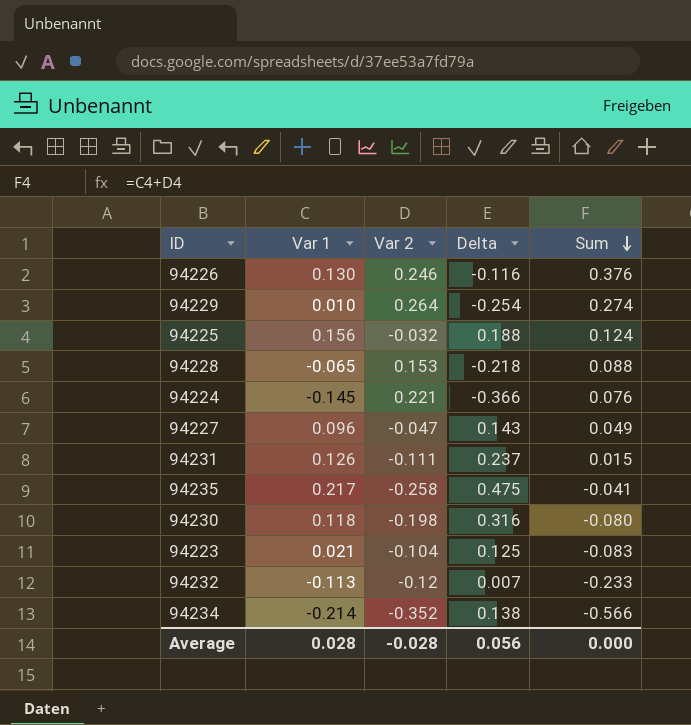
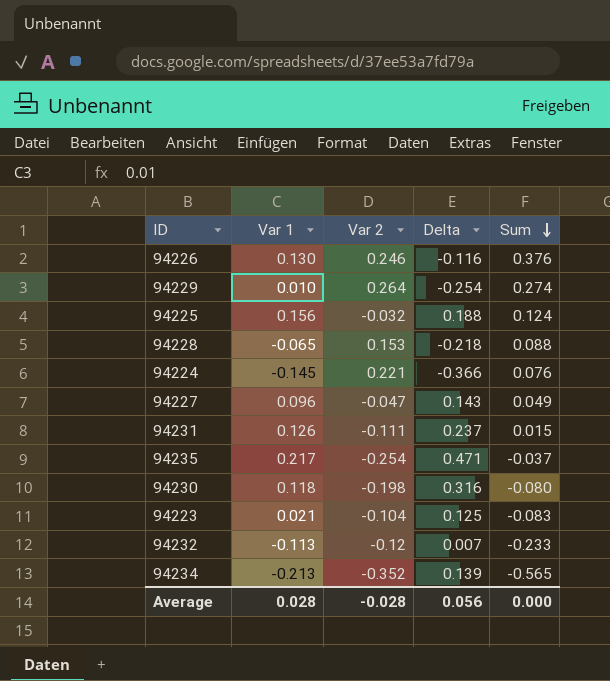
94235 | Var 2: -0.258 -> -0.254
94235 | Delta: 0.475 -> 0.471
94235 | Sum: -0.041 -> -0.037
94234 | Var 1: -0.214 -> -0.213
94234 | Delta: 0.138 -> 0.139
94234 | Sum: -0.566 -> -0.565

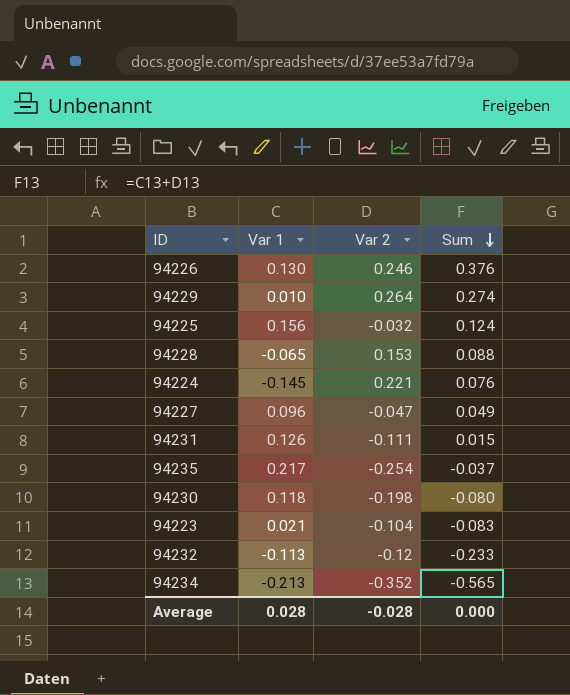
column Delta | formula: [Var 1] - [Var 2] -> none

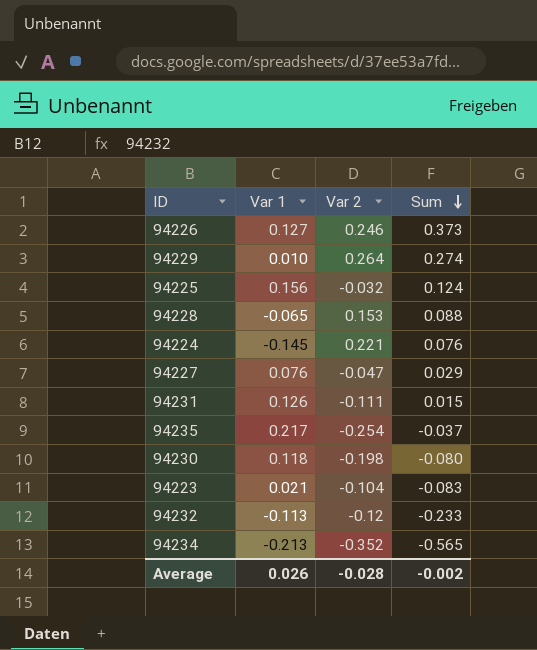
94226 | Var 1: 0.130 -> 0.127
94226 | Sum: 0.376 -> 0.373
94227 | Var 1: 0.096 -> 0.076
94227 | Sum: 0.049 -> 0.029
Average | Var 1: 0.028 -> 0.026
Average | Sum: 0.000 -> -0.002

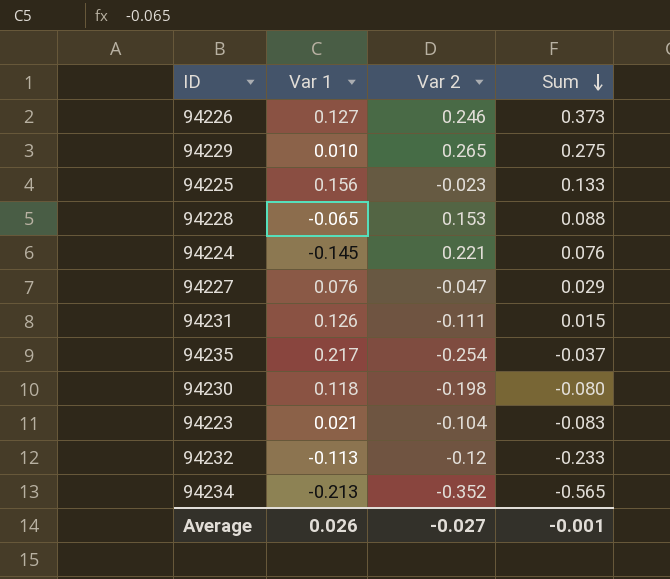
94229 | Var 2: 0.264 -> 0.265
94229 | Sum: 0.274 -> 0.275
94225 | Var 2: -0.032 -> -0.023
94225 | Sum: 0.124 -> 0.133
Average | Var 2: -0.028 -> -0.027
Average | Sum: -0.002 -> -0.001

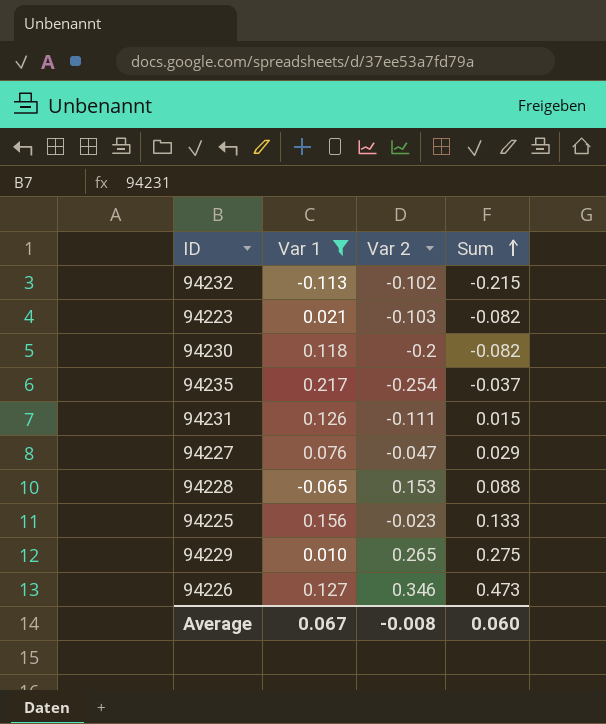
filter: none -> Var 1 >= -0.113
row order: Sum descending -> Sum ascending
94232 | Var 2: -0.12 -> -0.102
94232 | Sum: -0.233 -> -0.215
94223 | Var 2: -0.104 -> -0.103
94223 | Sum: -0.083 -> -0.082
94230 | Var 2: -0.198 -> -0.2
94230 | Sum: -0.080 -> -0.082
94226 | Var 2: 0.246 -> 0.346
94226 | Sum: 0.373 -> 0.473
Average | Var 1: 0.026 -> 0.067
Average | Var 2: -0.027 -> -0.008
Average | Sum: -0.001 -> 0.060

